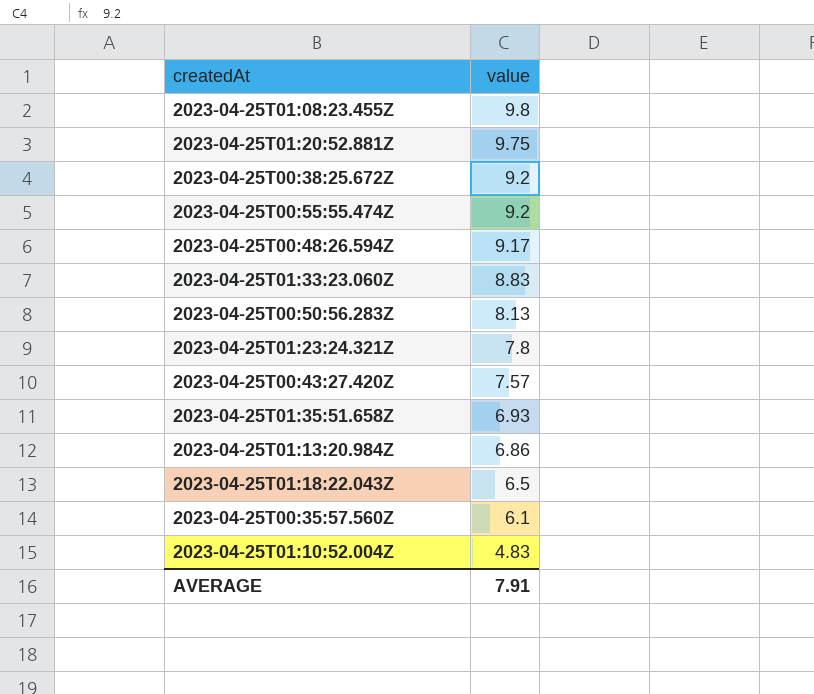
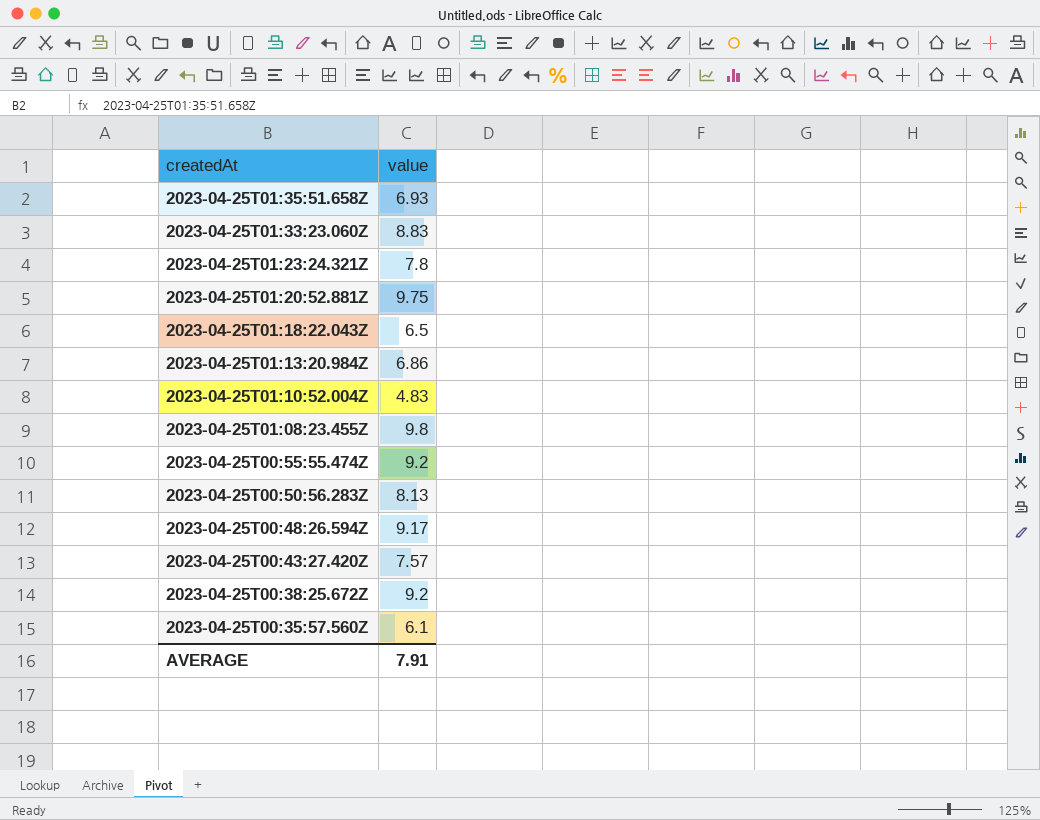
row order: value descending -> createdAt descending

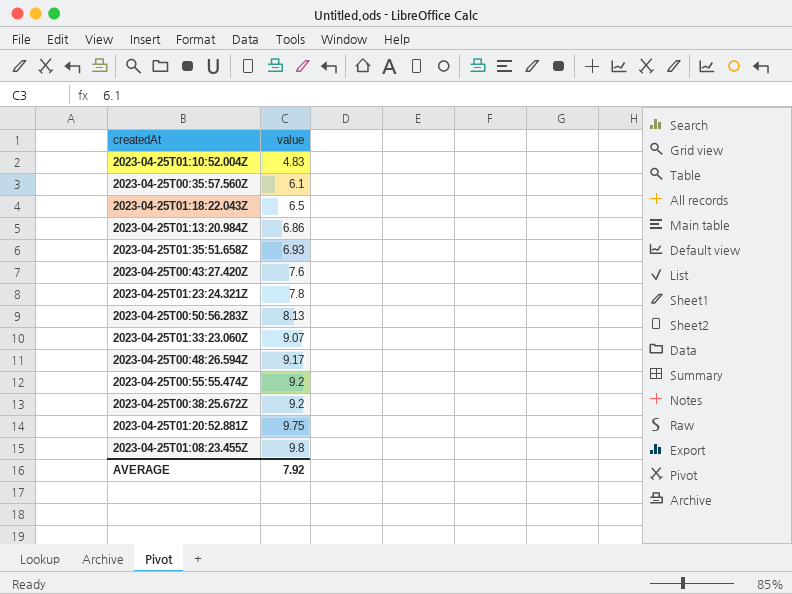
row order: createdAt descending -> value ascending
2023-04-25T00:43:27.420Z | value: 7.57 -> 7.6
2023-04-25T01:33:23.060Z | value: 8.83 -> 9.07
AVERAGE | value: 7.91 -> 7.92

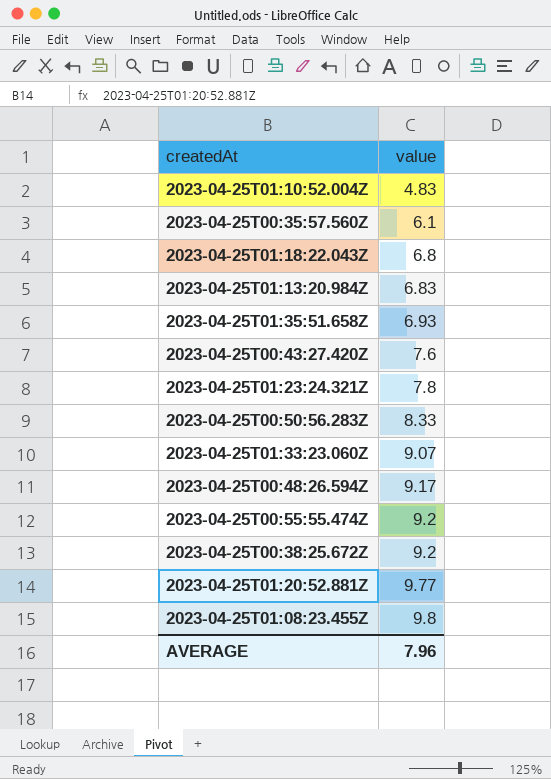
2023-04-25T01:18:22.043Z | value: 6.5 -> 6.8
2023-04-25T01:13:20.984Z | value: 6.86 -> 6.83
2023-04-25T00:50:56.283Z | value: 8.13 -> 8.33
2023-04-25T01:20:52.881Z | value: 9.75 -> 9.77
AVERAGE | value: 7.92 -> 7.96

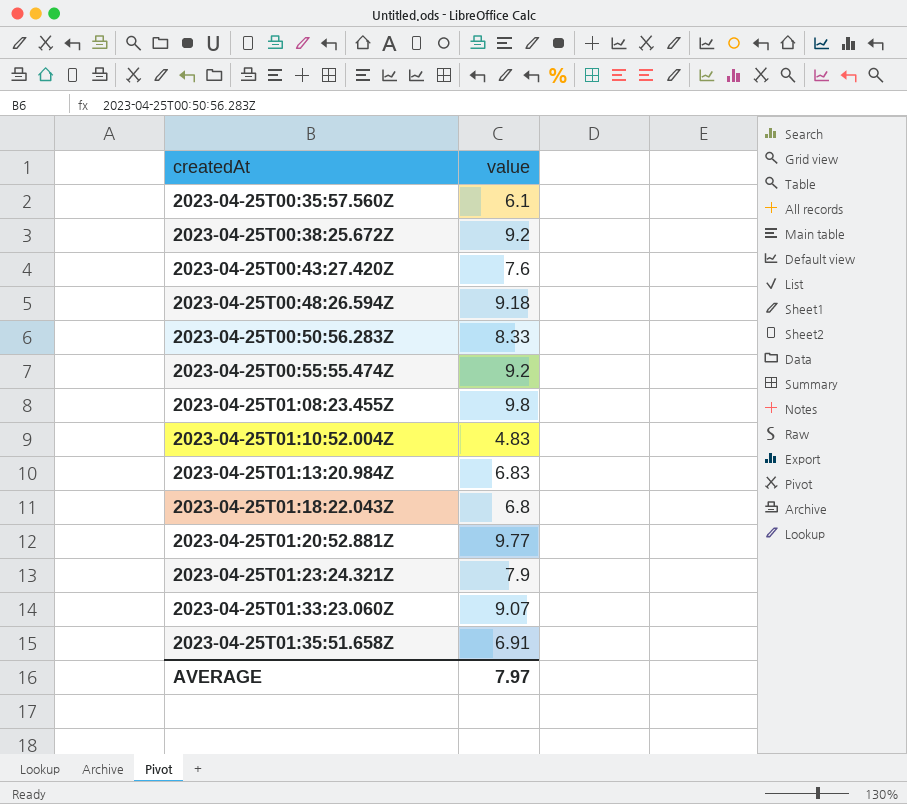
row order: value ascending -> createdAt ascending
2023-04-25T00:48:26.594Z | value: 9.17 -> 9.18
2023-04-25T01:23:24.321Z | value: 7.8 -> 7.9
2023-04-25T01:35:51.658Z | value: 6.93 -> 6.91
AVERAGE | value: 7.96 -> 7.97

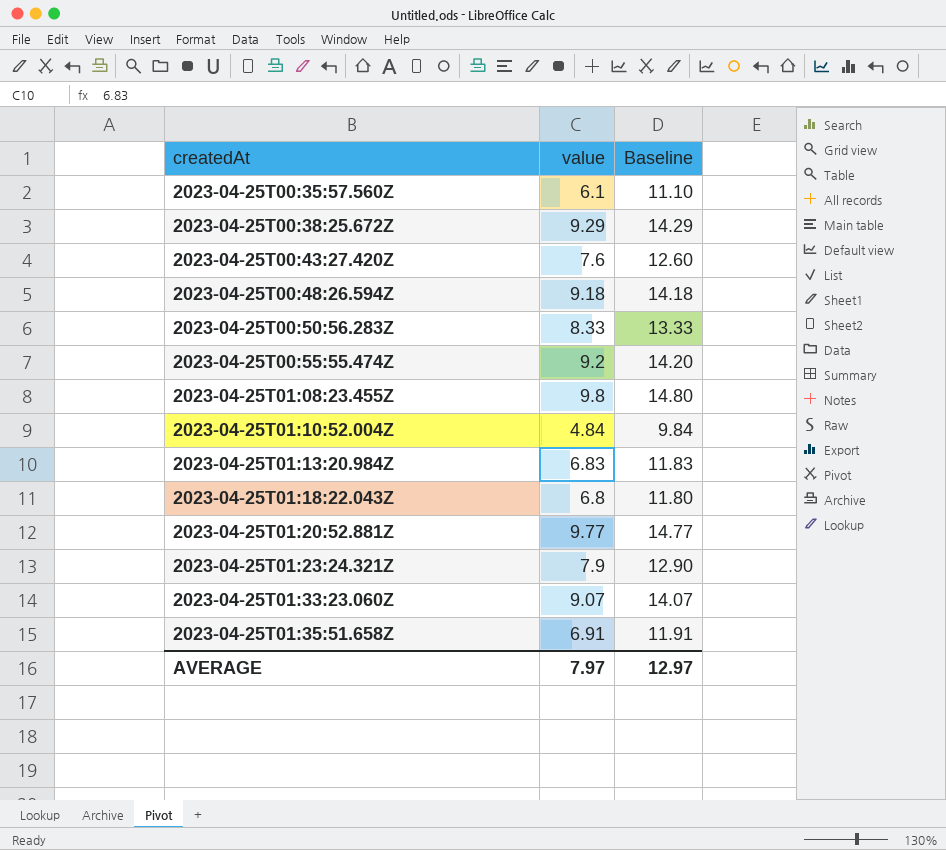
column Baseline | formula: none -> [value] + 5
2023-04-25T00:38:25.672Z | value: 9.2 -> 9.29
2023-04-25T01:10:52.004Z | value: 4.83 -> 4.84

